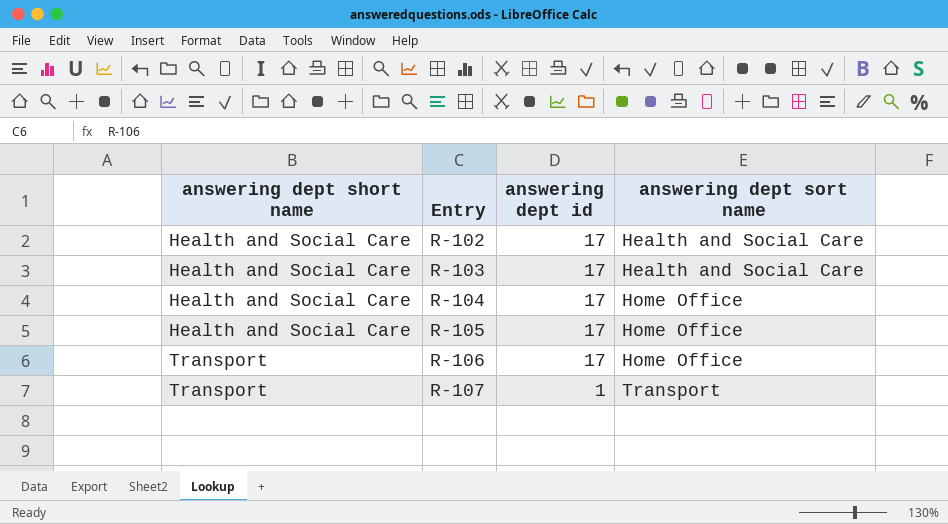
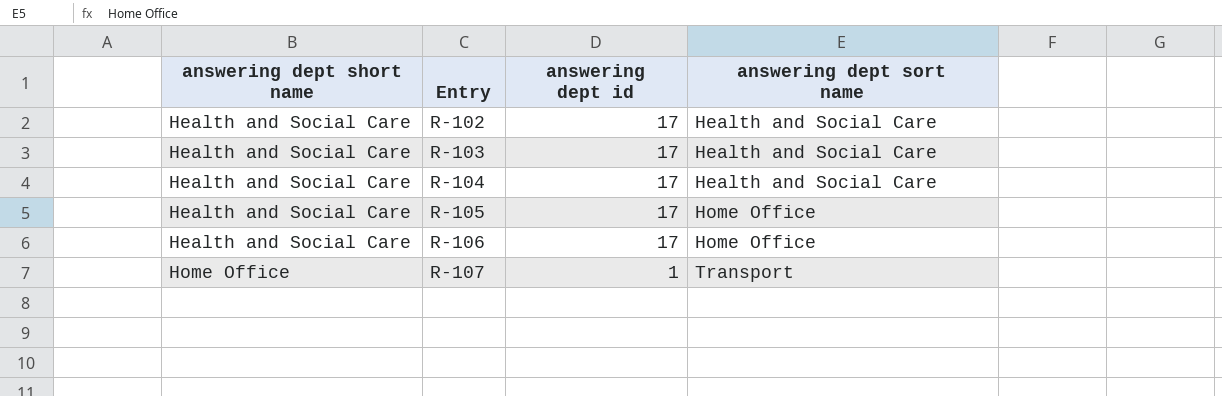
R-104 | answering dept sort name: Home Office -> Health and Social Care
R-106 | answering dept short name: Transport -> Health and Social Care
R-107 | answering dept short name: Transport -> Home Office

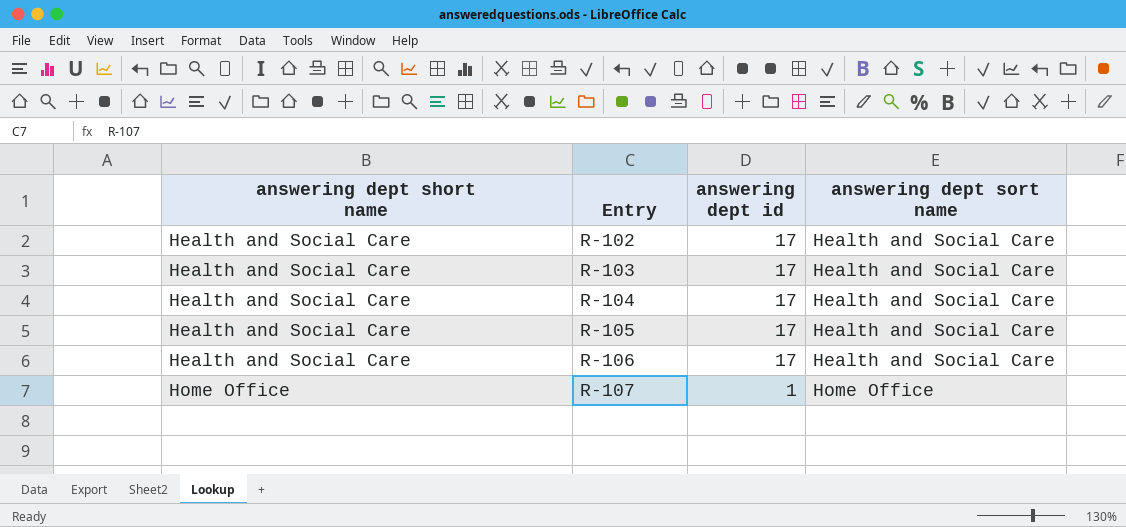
R-105 | answering dept sort name: Home Office -> Health and Social Care
R-106 | answering dept sort name: Home Office -> Health and Social Care
R-107 | answering dept sort name: Transport -> Home Office

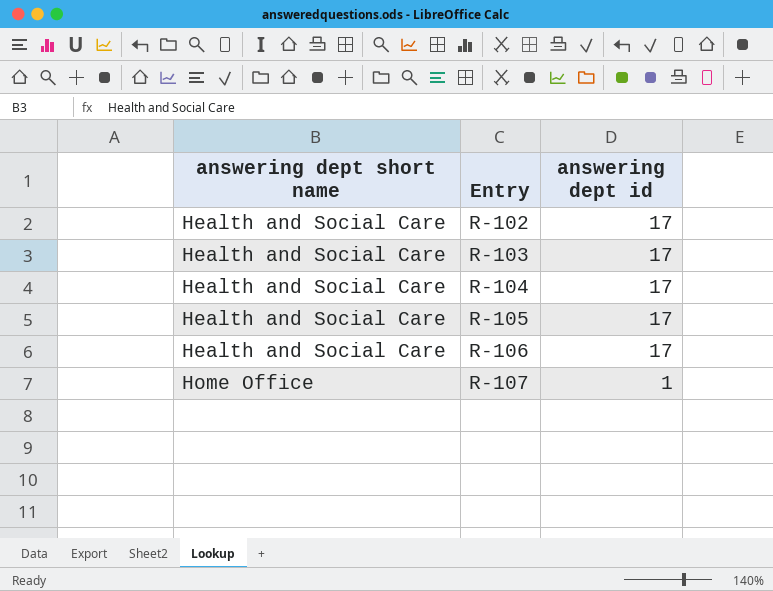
column answering dept sort name | position: 4 -> none

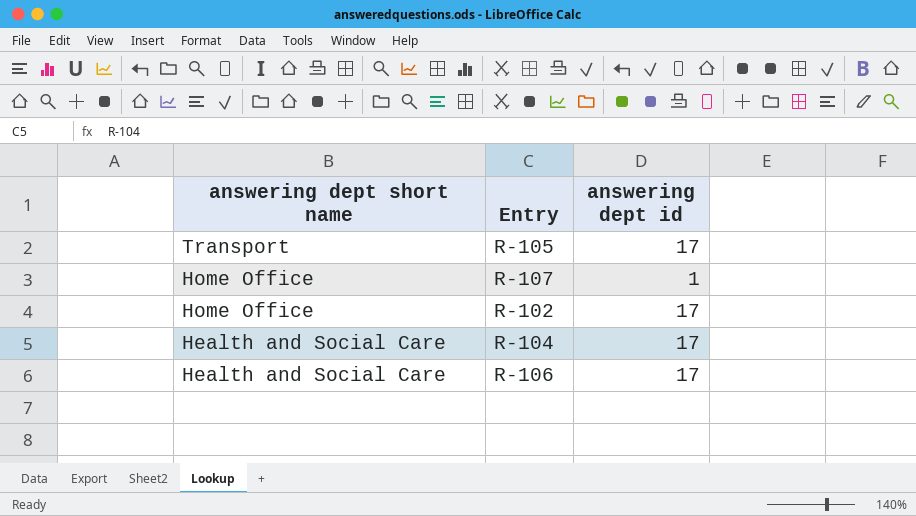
row order: answering dept short name ascending -> answering dept short name descending
row R-103: Health and Social Care | 17 -> none
R-105 | answering dept short name: Health and Social Care -> Transport
R-102 | answering dept short name: Health and Social Care -> Home Office

